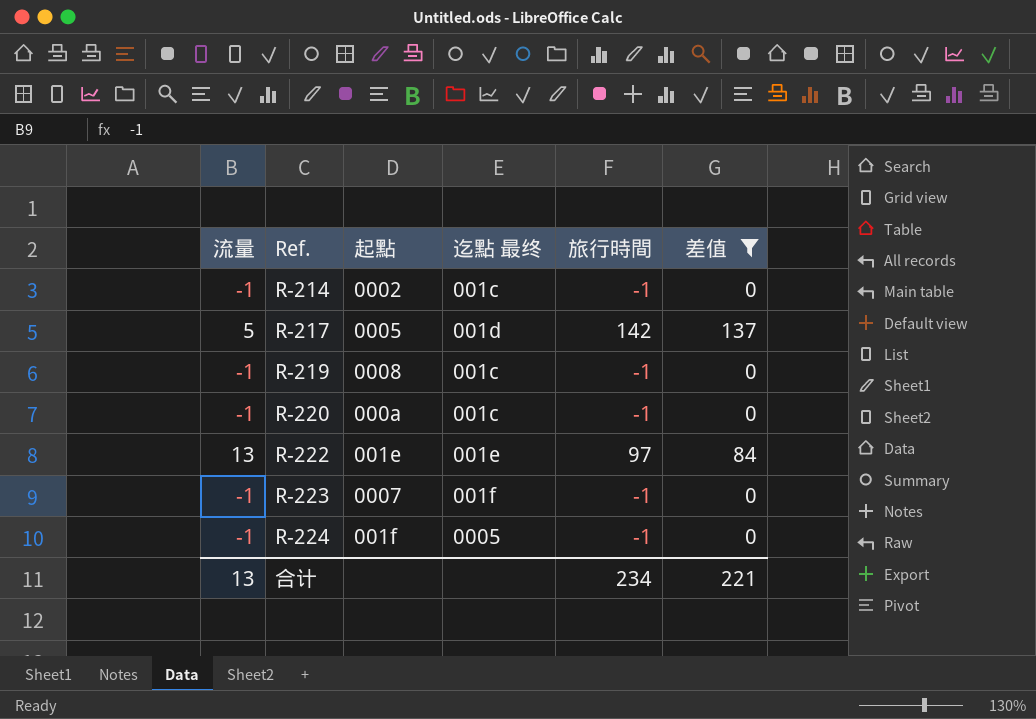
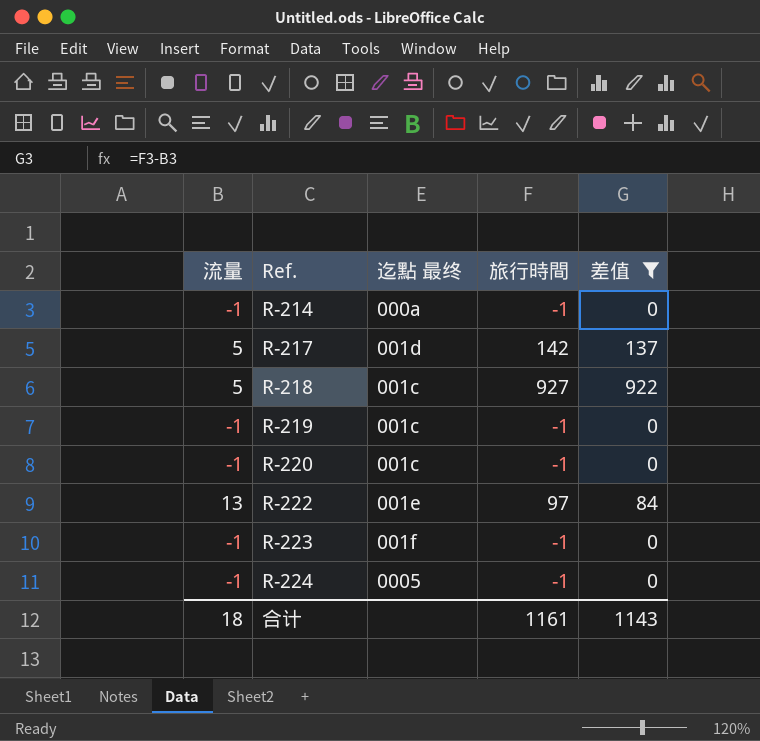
column 起點 | position: 3 -> none
R-214 | 迄點 最终: 001c -> 000a
row R-218: none -> 5 | 001c | 927 | 922
合计 | 流量: 13 -> 18
合计 | 旅行時間: 234 -> 1161
合计 | 差值: 221 -> 1143

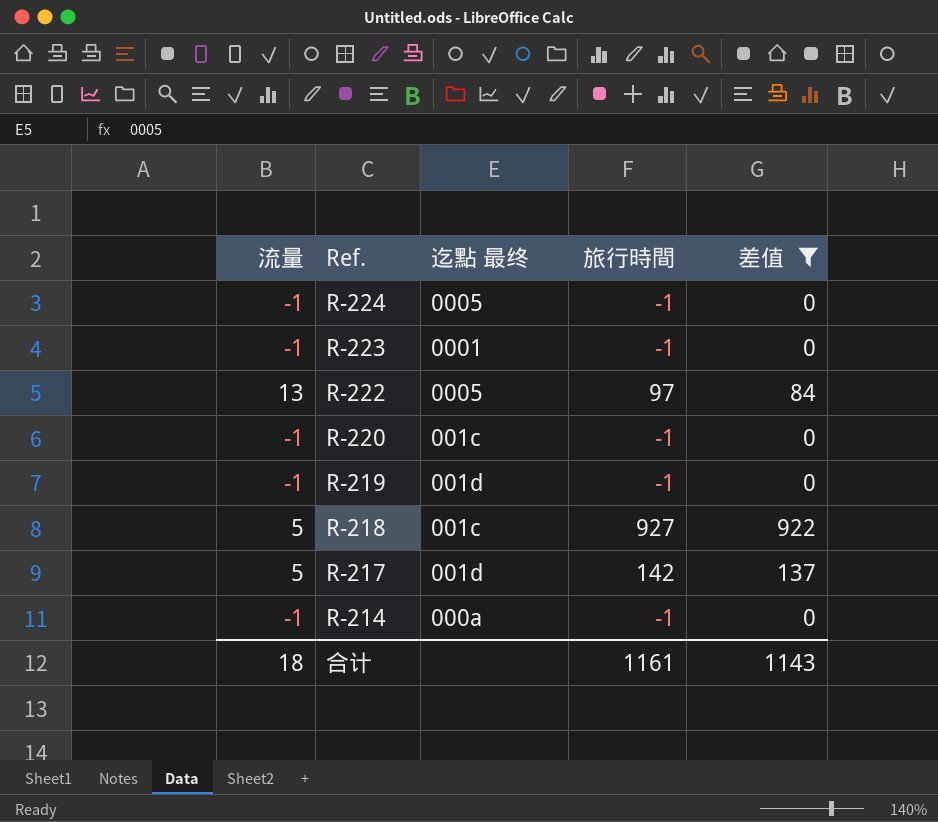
row order: Ref. ascending -> Ref. descending
R-223 | 迄點 最终: 001f -> 0001
R-222 | 迄點 最终: 001e -> 0005
R-219 | 迄點 最终: 001c -> 001d

